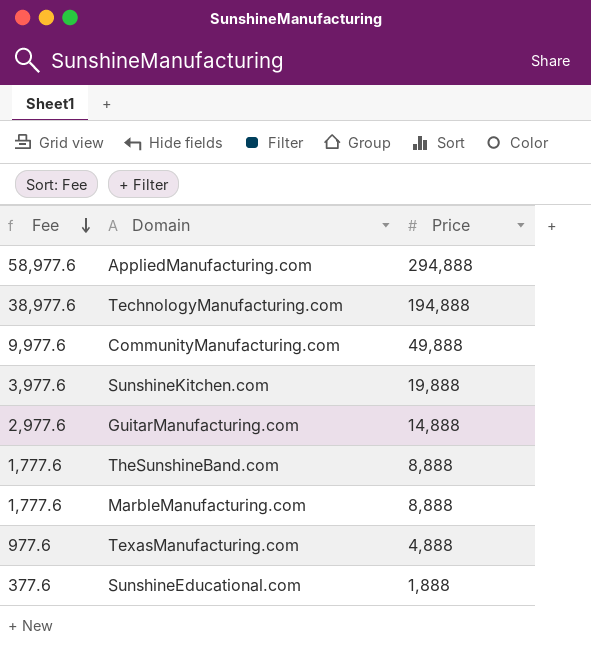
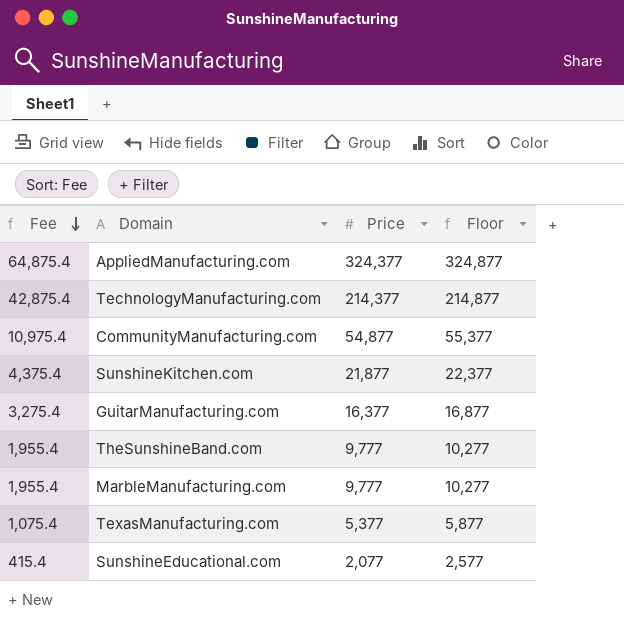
column Floor | formula: none -> [Price] + 500
AppliedManufacturing.com | Fee: 58,977.6 -> 64,875.4
AppliedManufacturing.com | Price: 294,888 -> 324,377
TechnologyManufacturing.com | Fee: 38,977.6 -> 42,875.4
TechnologyManufacturing.com | Price: 194,888 -> 214,377
CommunityManufacturing.com | Fee: 9,977.6 -> 10,975.4
CommunityManufacturing.com | Price: 49,888 -> 54,877
SunshineKitchen.com | Fee: 3,977.6 -> 4,375.4
SunshineKitchen.com | Price: 19,888 -> 21,877
GuitarManufacturing.com | Fee: 2,977.6 -> 3,275.4
GuitarManufacturing.com | Price: 14,888 -> 16,377
TheSunshineBand.com | Fee: 1,777.6 -> 1,955.4
TheSunshineBand.com | Price: 8,888 -> 9,777
MarbleManufacturing.com | Fee: 1,777.6 -> 1,955.4
MarbleManufacturing.com | Price: 8,888 -> 9,777
TexasManufacturing.com | Fee: 977.6 -> 1,075.4
TexasManufacturing.com | Price: 4,888 -> 5,377
SunshineEducational.com | Fee: 377.6 -> 415.4
SunshineEducational.com | Price: 1,888 -> 2,077

